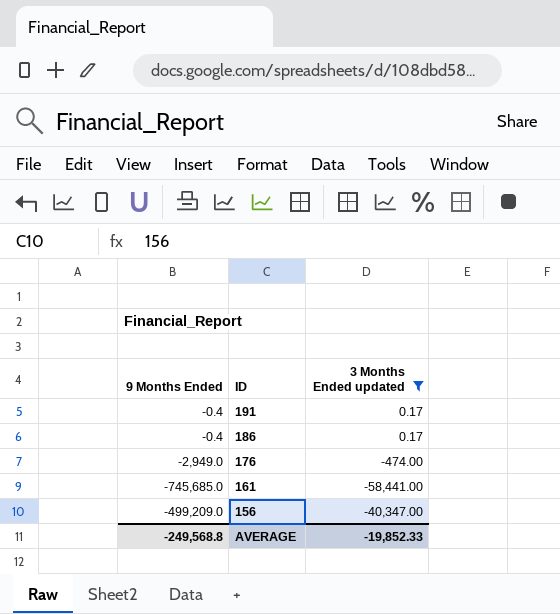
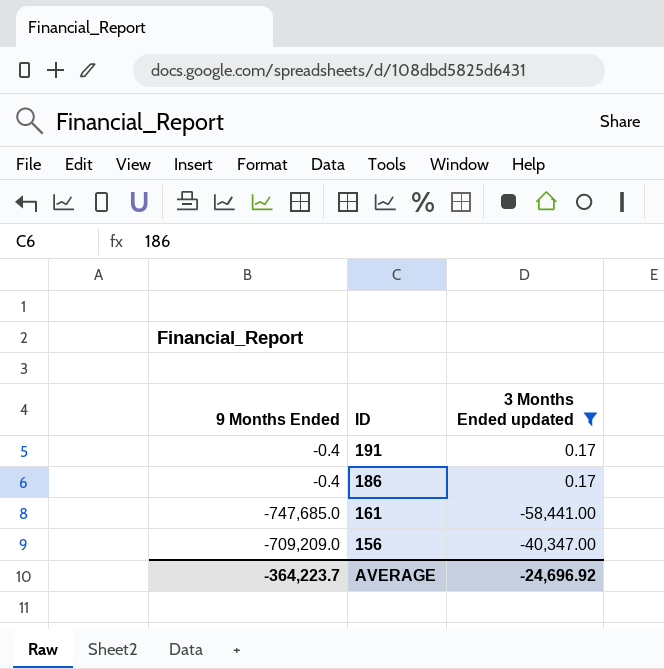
row 176: -2,949.0 | -474.00 -> none
161 | 9 Months Ended: -745,685.0 -> -747,685.0
156 | 9 Months Ended: -499,209.0 -> -709,209.0
AVERAGE | 9 Months Ended: -249,568.8 -> -364,223.7
AVERAGE | 3 Months Ended updated: -19,852.33 -> -24,696.92

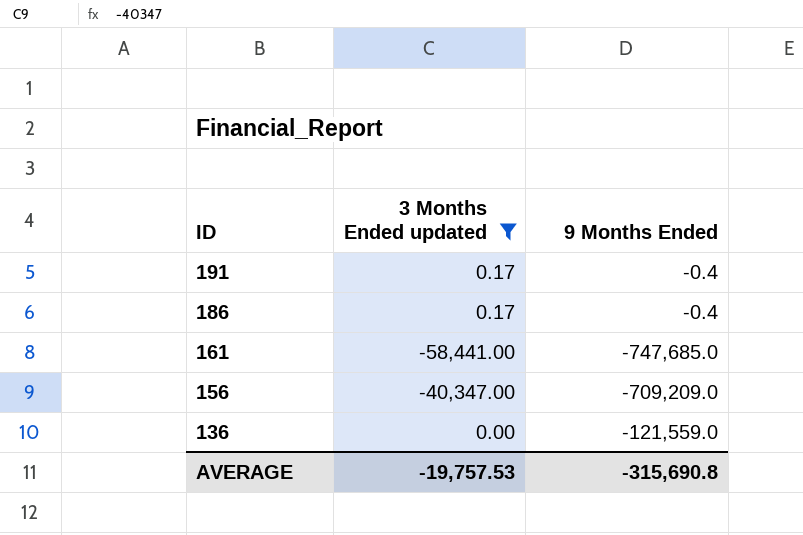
column 9 Months Ended | position: 1 -> 3
row 136: none -> 0.00 | -121,559.0
AVERAGE | 3 Months Ended updated: -24,696.92 -> -19,757.53
AVERAGE | 9 Months Ended: -364,223.7 -> -315,690.8

